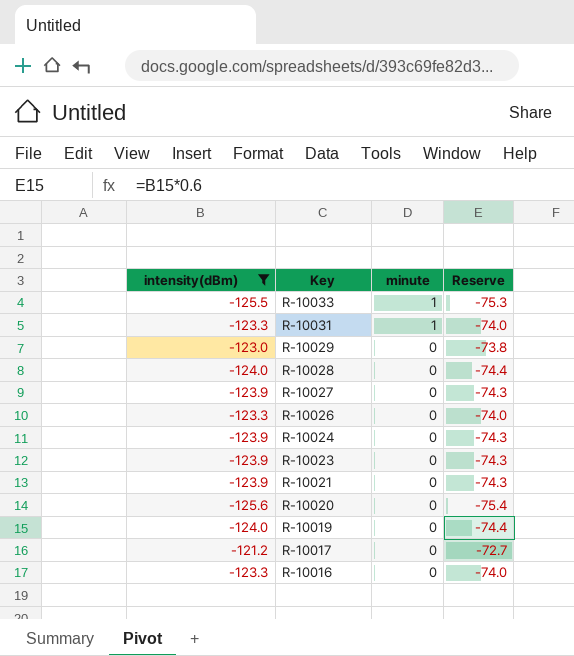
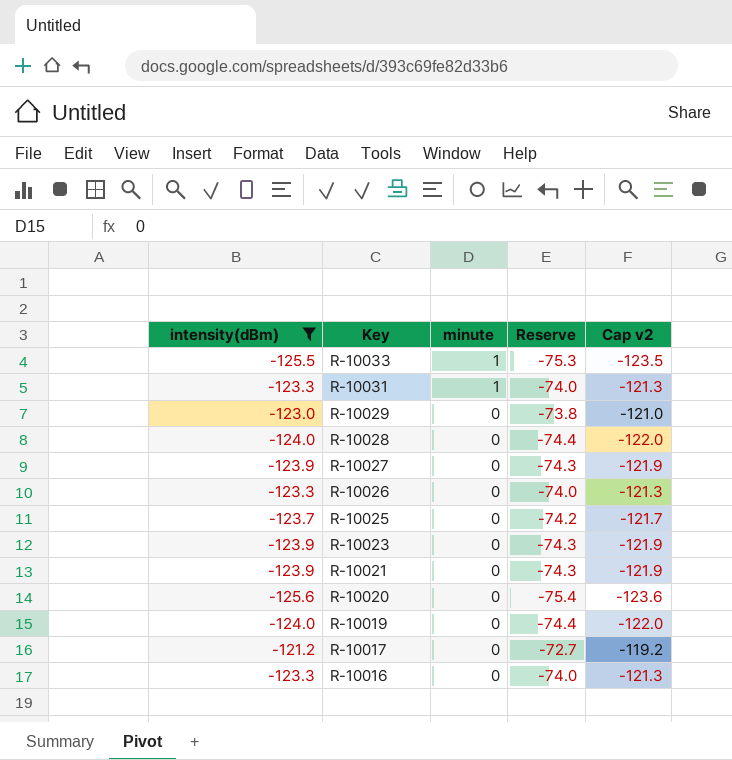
column Cap v2 | formula: none -> [intensity(dBm)] + 2
row R-10024: -123.9 | 0 | -74.3 -> none
row R-10025: none -> -123.7 | 0 | -74.2 | -121.7

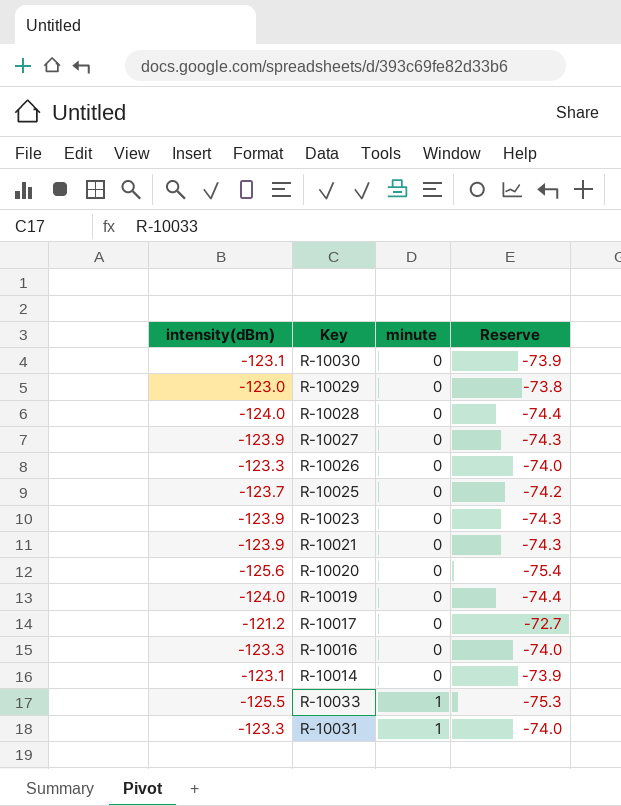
filter: intensity(dBm) != -123.1 -> none
row order: Key descending -> minute ascending
column Cap v2 | formula: [intensity(dBm)] + 2 -> none

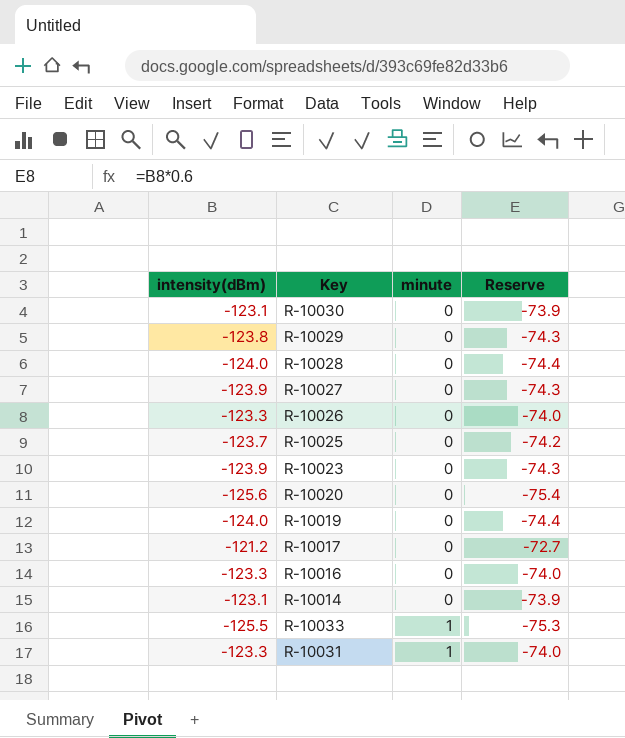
row R-10021: -123.9 | 0 | -74.3 -> none
R-10029 | intensity(dBm): -123.0 -> -123.8
R-10029 | Reserve: -73.8 -> -74.3

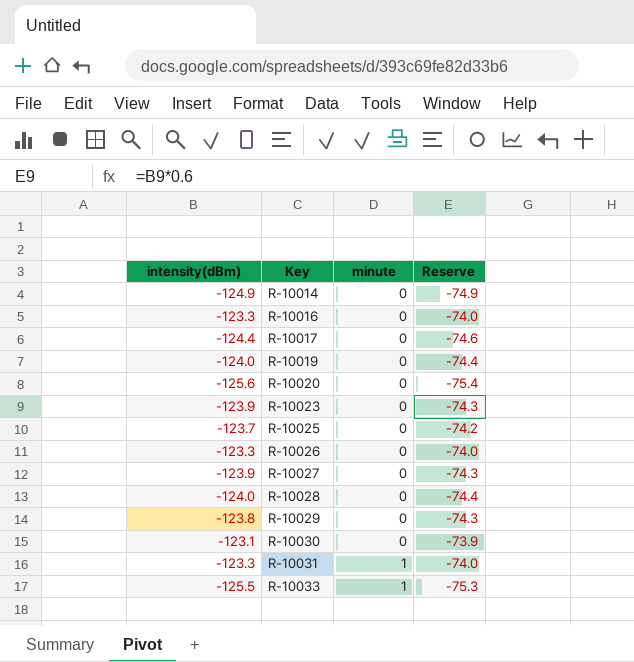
row order: minute ascending -> Key ascending
R-10014 | intensity(dBm): -123.1 -> -124.9
R-10014 | Reserve: -73.9 -> -74.9
R-10017 | intensity(dBm): -121.2 -> -124.4
R-10017 | Reserve: -72.7 -> -74.6

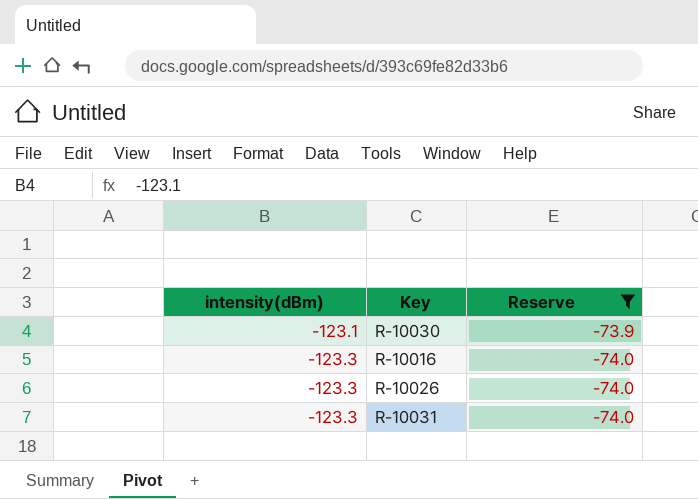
filter: none -> Reserve >= -74.0
row order: Key ascending -> intensity(dBm) descending
column minute | position: 3 -> none

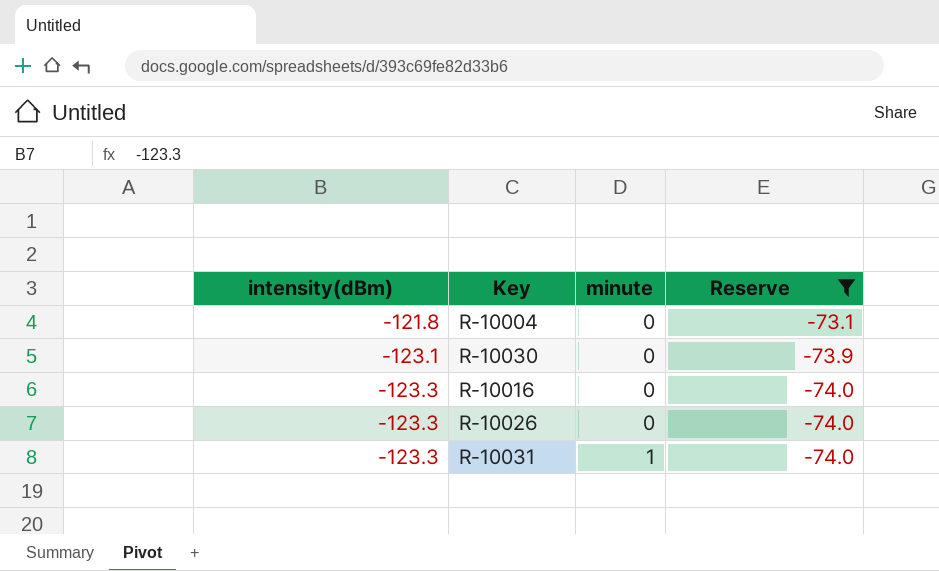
column minute | position: none -> 3
row R-10004: none -> -121.8 | 0 | -73.1

